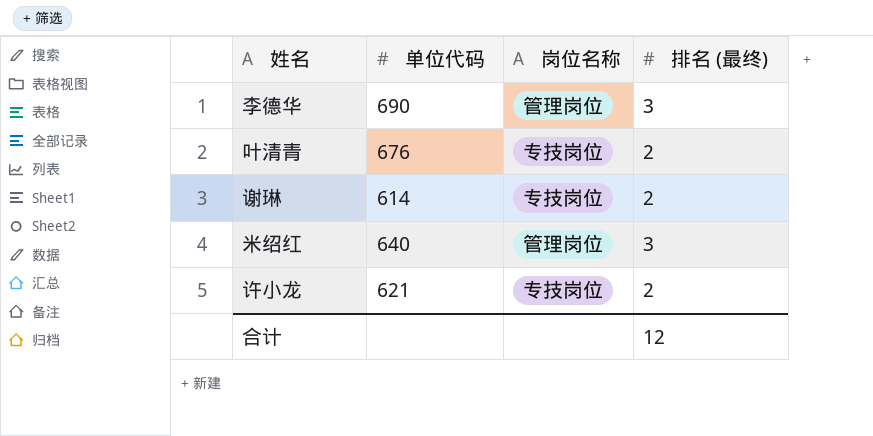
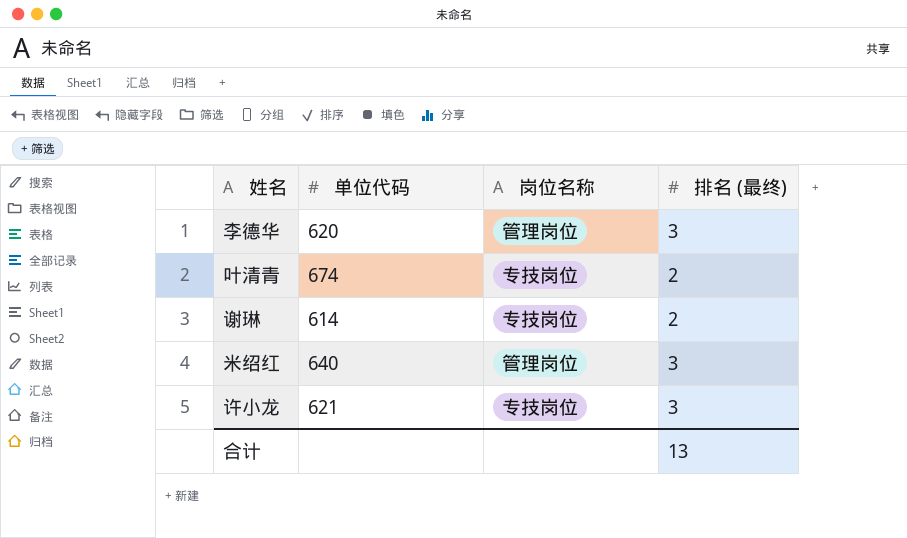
李德华 | 单位代码: 690 -> 620
叶清青 | 单位代码: 676 -> 674
许小龙 | 排名 (最终): 2 -> 3
合计 | 排名 (最终): 12 -> 13

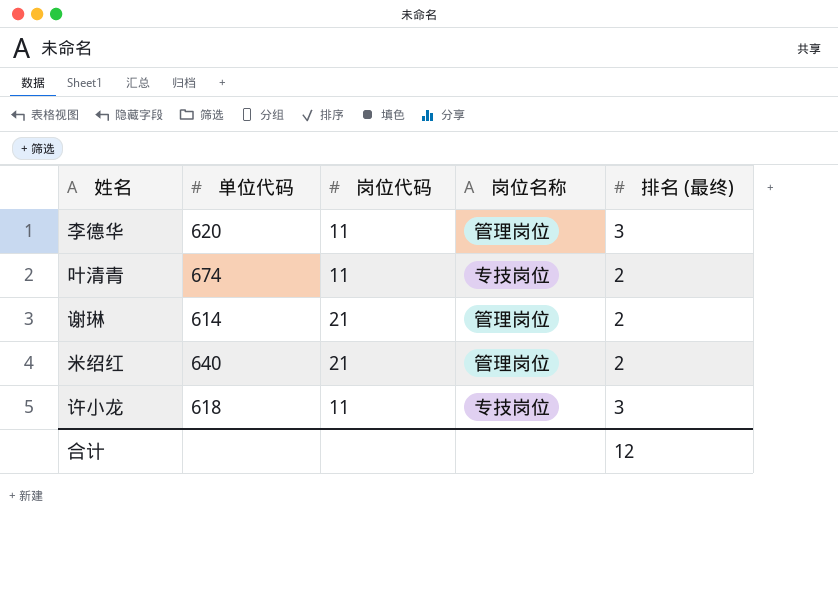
column 岗位代码 | position: none -> 3
谢琳 | 岗位名称: 专技岗位 -> 管理岗位
米绍红 | 排名 (最终): 3 -> 2
许小龙 | 单位代码: 621 -> 618
合计 | 排名 (最终): 13 -> 12

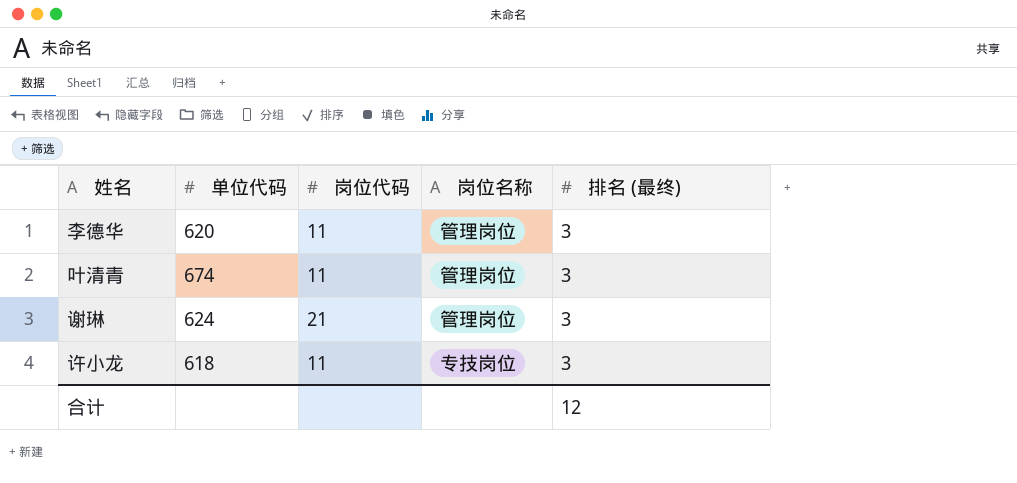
row 米绍红: 640 | 21 | 管理岗位 | 2 -> none
叶清青 | 岗位名称: 专技岗位 -> 管理岗位
叶清青 | 排名 (最终): 2 -> 3
谢琳 | 单位代码: 614 -> 624
谢琳 | 排名 (最终): 2 -> 3

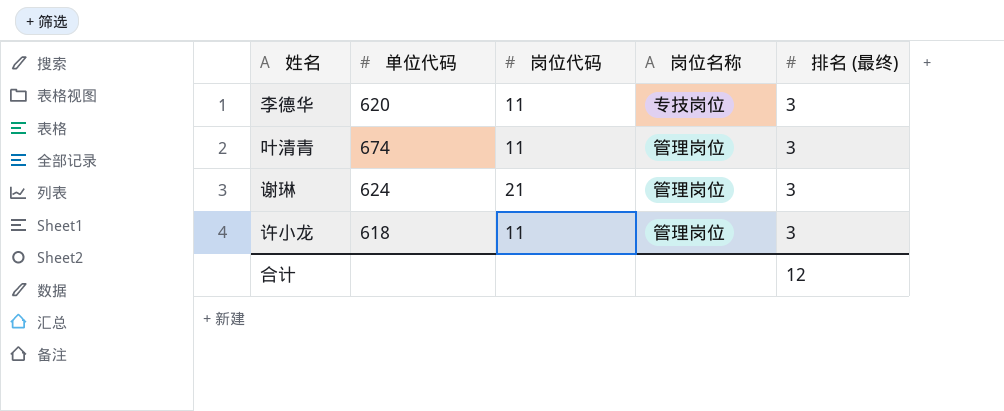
李德华 | 岗位名称: 管理岗位 -> 专技岗位
许小龙 | 岗位名称: 专技岗位 -> 管理岗位

